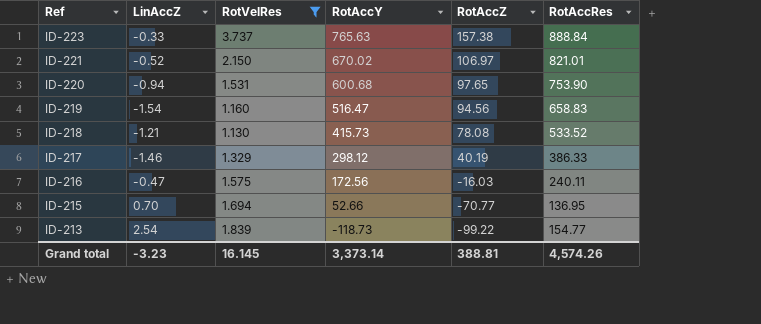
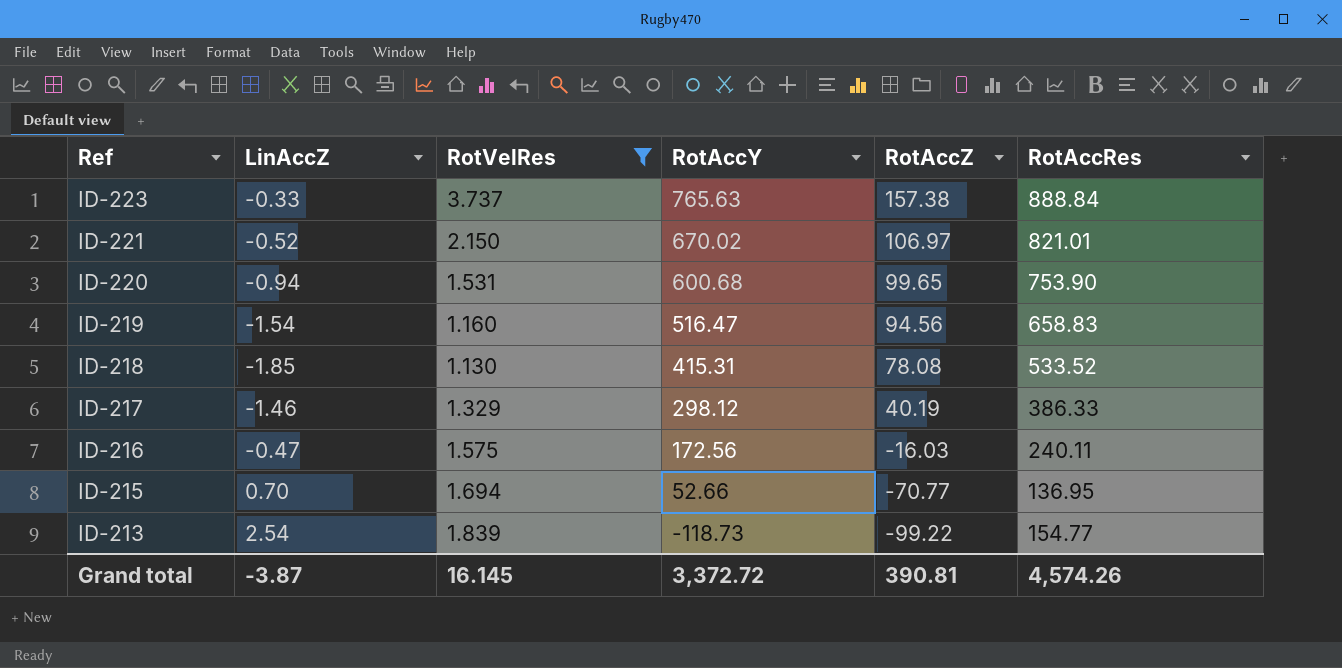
ID-220 | RotAccZ: 97.65 -> 99.65
ID-218 | LinAccZ: -1.21 -> -1.85
ID-218 | RotAccY: 415.73 -> 415.31
Grand total | LinAccZ: -3.23 -> -3.87
Grand total | RotAccY: 3,373.14 -> 3,372.72
Grand total | RotAccZ: 388.81 -> 390.81

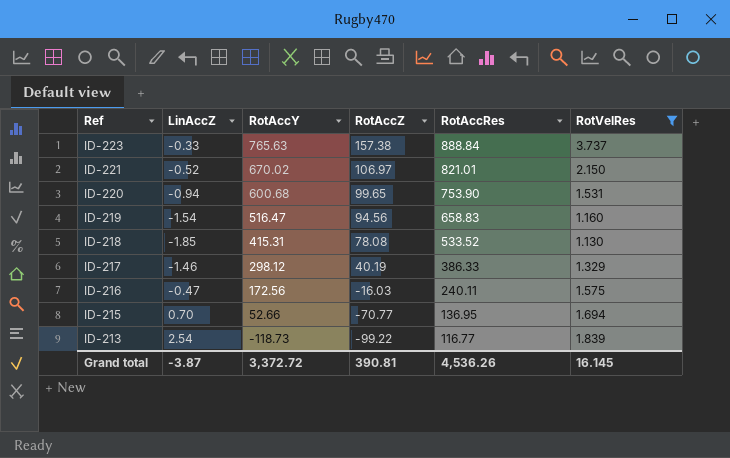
column RotVelRes | position: 3 -> 6
ID-213 | RotAccRes: 154.77 -> 116.77
Grand total | RotAccRes: 4,574.26 -> 4,536.26

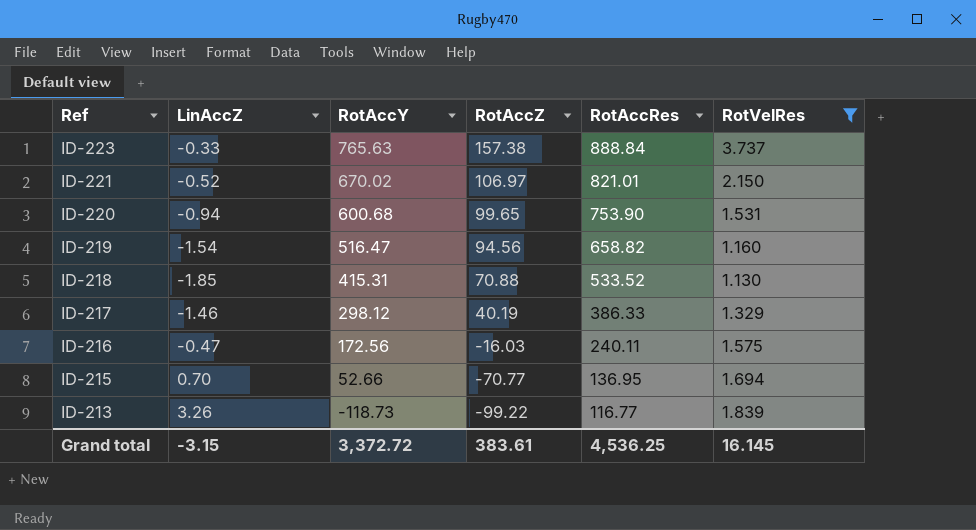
ID-219 | RotAccRes: 658.83 -> 658.82
ID-218 | RotAccZ: 78.08 -> 70.88
ID-213 | LinAccZ: 2.54 -> 3.26
Grand total | LinAccZ: -3.87 -> -3.15
Grand total | RotAccZ: 390.81 -> 383.61
Grand total | RotAccRes: 4,536.26 -> 4,536.25

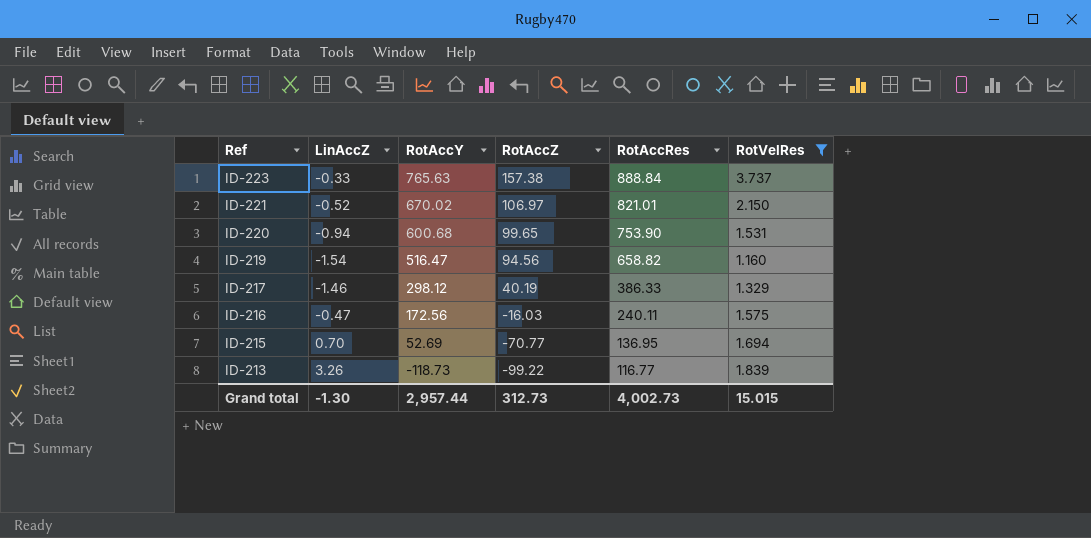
row ID-218: -1.85 | 415.31 | 70.88 | 533.52 | 1.130 -> none
ID-215 | RotAccY: 52.66 -> 52.69
Grand total | LinAccZ: -3.15 -> -1.30
Grand total | RotAccY: 3,372.72 -> 2,957.44
Grand total | RotAccZ: 383.61 -> 312.73
Grand total | RotAccRes: 4,536.25 -> 4,002.73
Grand total | RotVelRes: 16.145 -> 15.015

